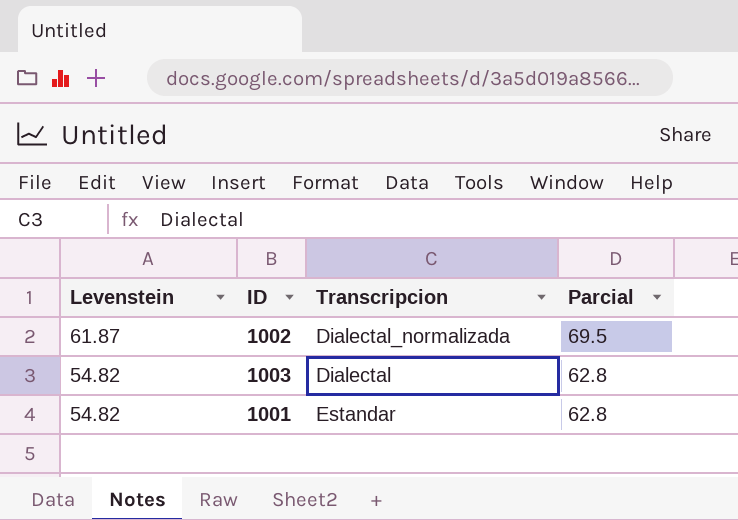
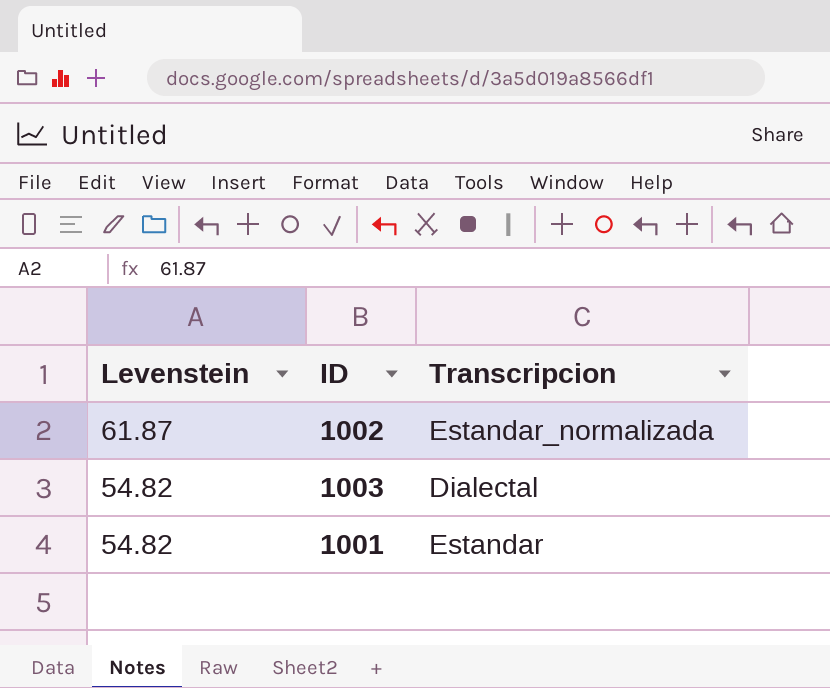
column Parcial | position: 4 -> none
1002 | Transcripcion: Dialectal_normalizada -> Estandar_normalizada

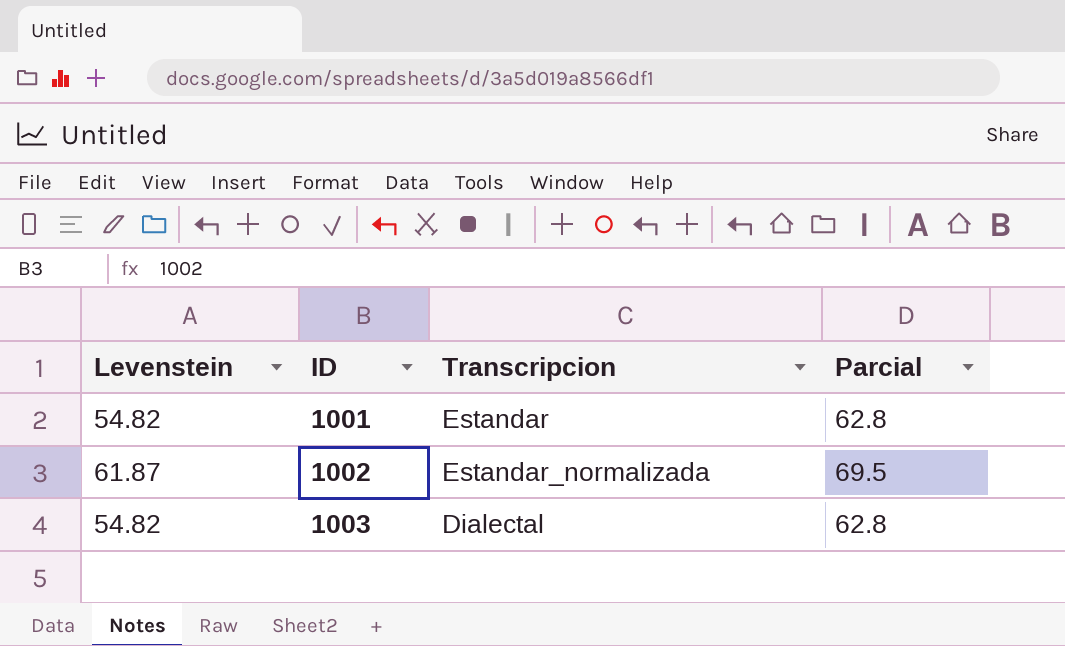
row order: Levenstein descending -> ID ascending
column Parcial | position: none -> 4

